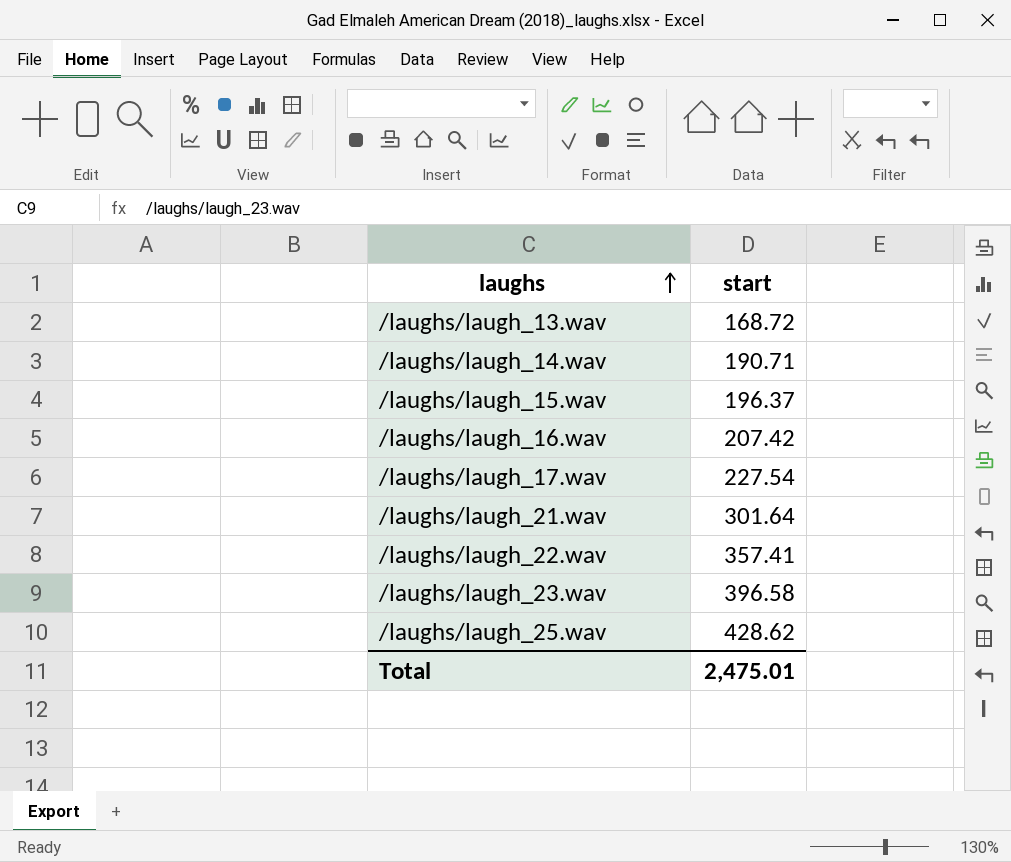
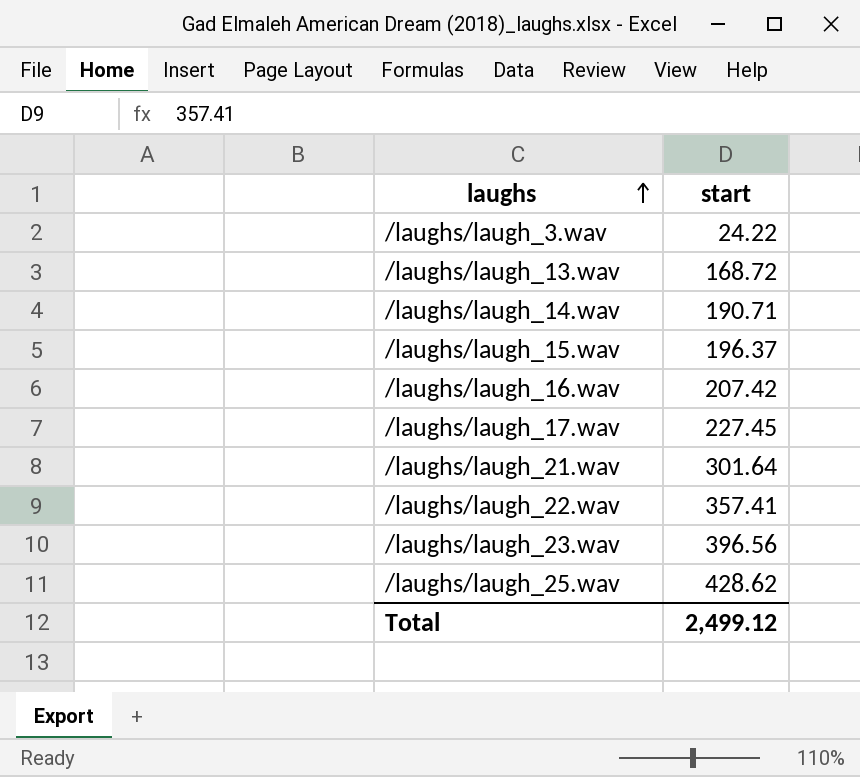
row /laughs/laugh_3.wav: none -> 24.22
/laughs/laugh_17.wav | start: 227.54 -> 227.45
/laughs/laugh_23.wav | start: 396.58 -> 396.56
Total | start: 2,475.01 -> 2,499.12

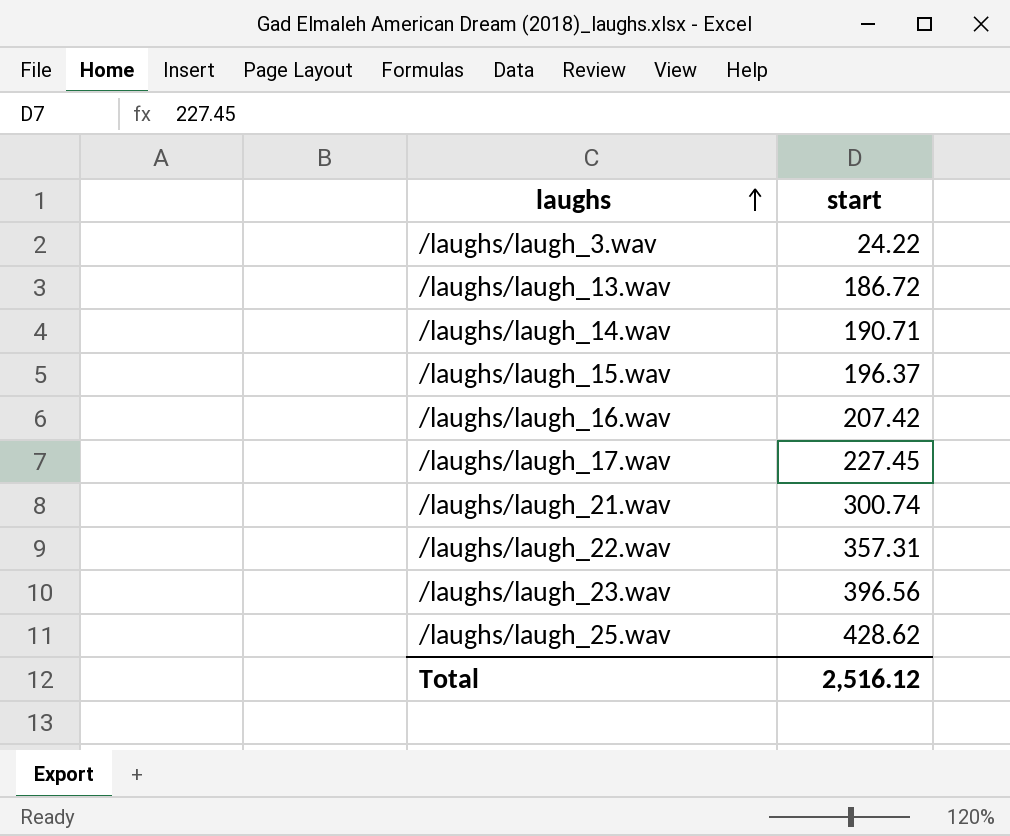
/laughs/laugh_13.wav | start: 168.72 -> 186.72
/laughs/laugh_21.wav | start: 301.64 -> 300.74
/laughs/laugh_22.wav | start: 357.41 -> 357.31
Total | start: 2,499.12 -> 2,516.12

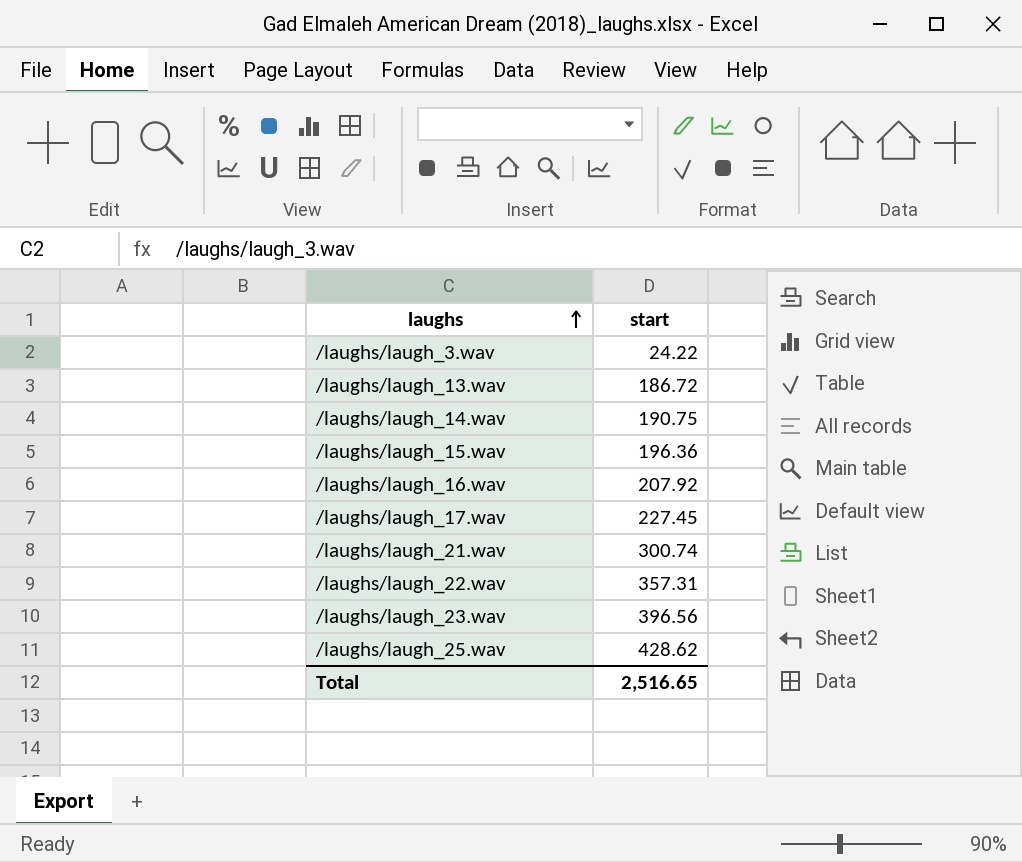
/laughs/laugh_14.wav | start: 190.71 -> 190.75
/laughs/laugh_15.wav | start: 196.37 -> 196.36
/laughs/laugh_16.wav | start: 207.42 -> 207.92
Total | start: 2,516.12 -> 2,516.65

